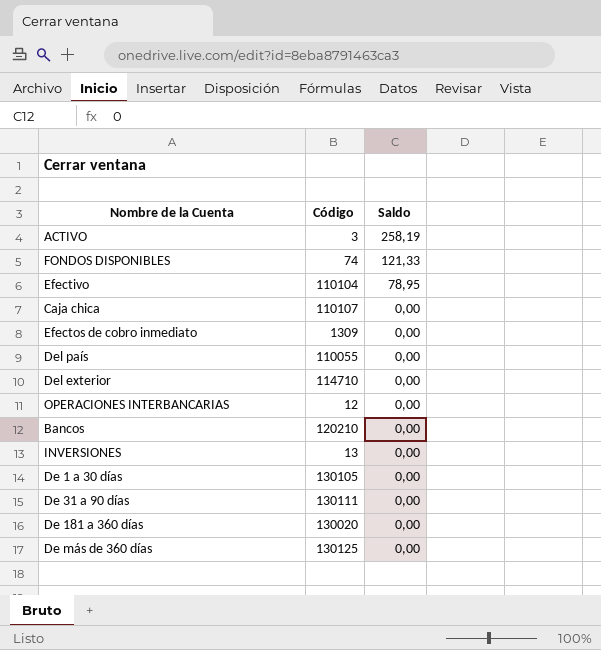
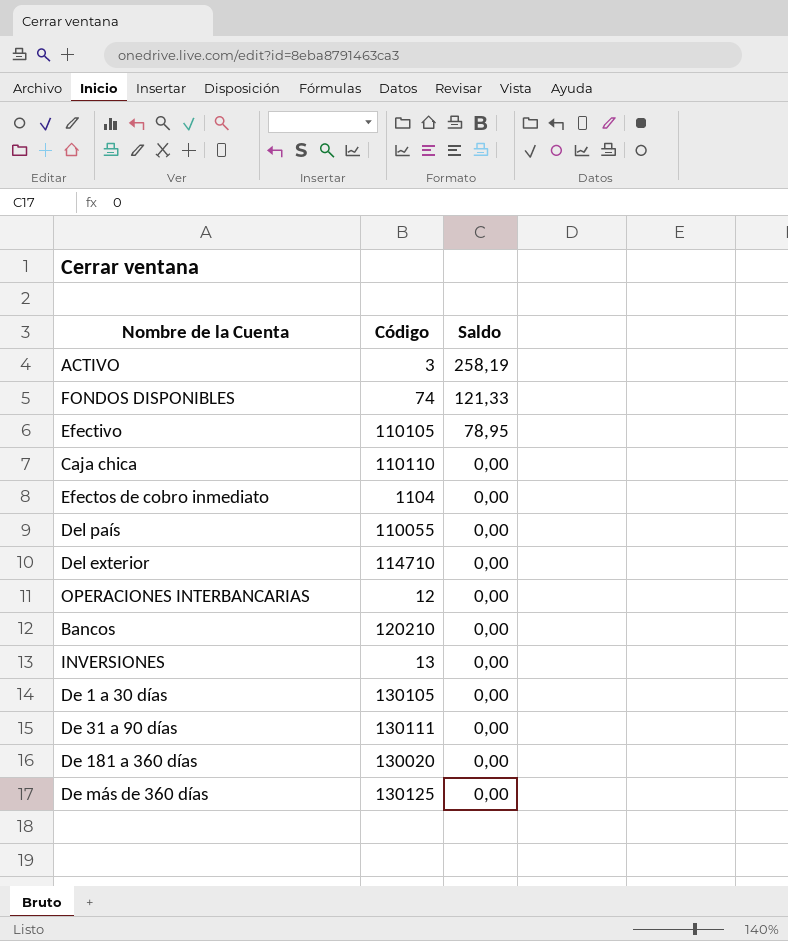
Efectivo | Código: 110104 -> 110105
Caja chica | Código: 110107 -> 110110
Efectos de cobro inmediato | Código: 1309 -> 1104

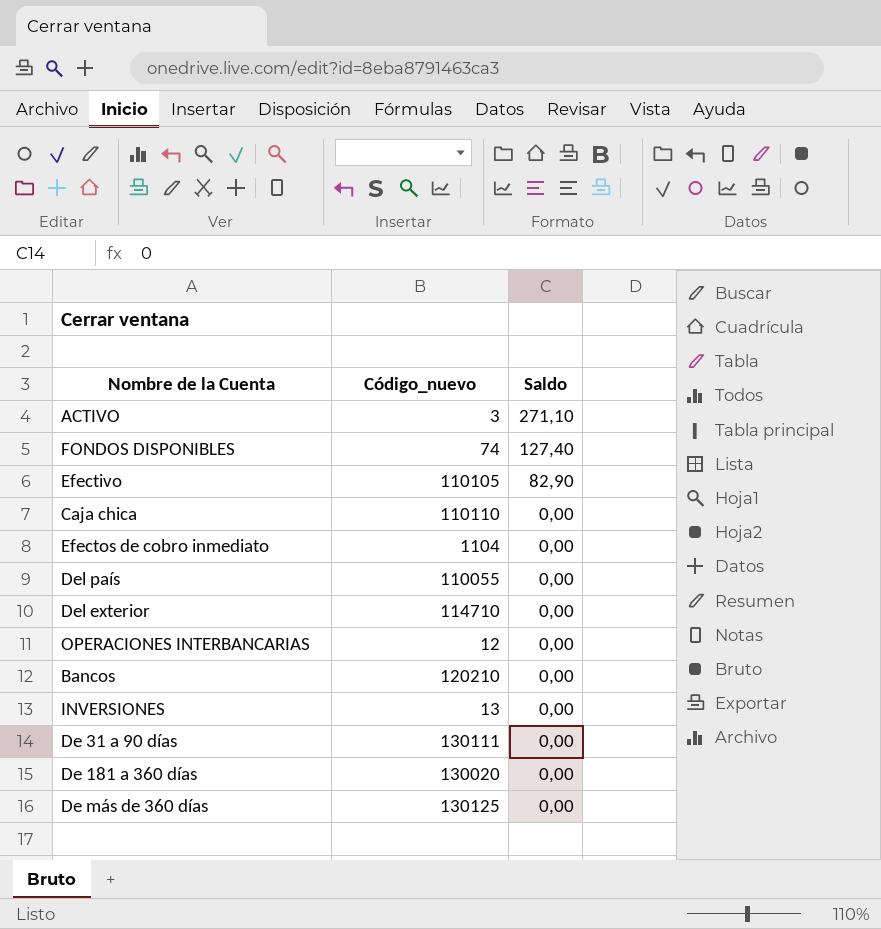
column name: Código -> Código_nuevo
row De 1 a 30 días: 130105 | 0,00 -> none
ACTIVO | Saldo: 258,19 -> 271,10
FONDOS DISPONIBLES | Saldo: 121,33 -> 127,40
Efectivo | Saldo: 78,95 -> 82,90

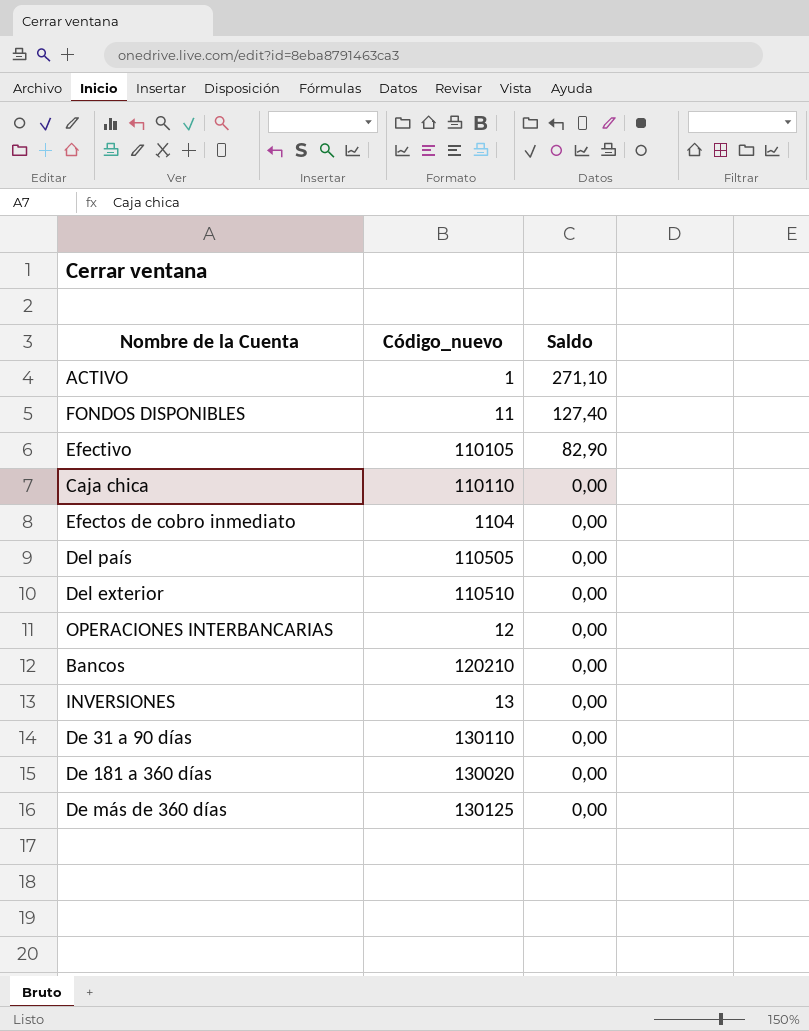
ACTIVO | Código_nuevo: 3 -> 1
FONDOS DISPONIBLES | Código_nuevo: 74 -> 11
Del país | Código_nuevo: 110055 -> 110505
Del exterior | Código_nuevo: 114710 -> 110510
De 31 a 90 días | Código_nuevo: 130111 -> 130110

